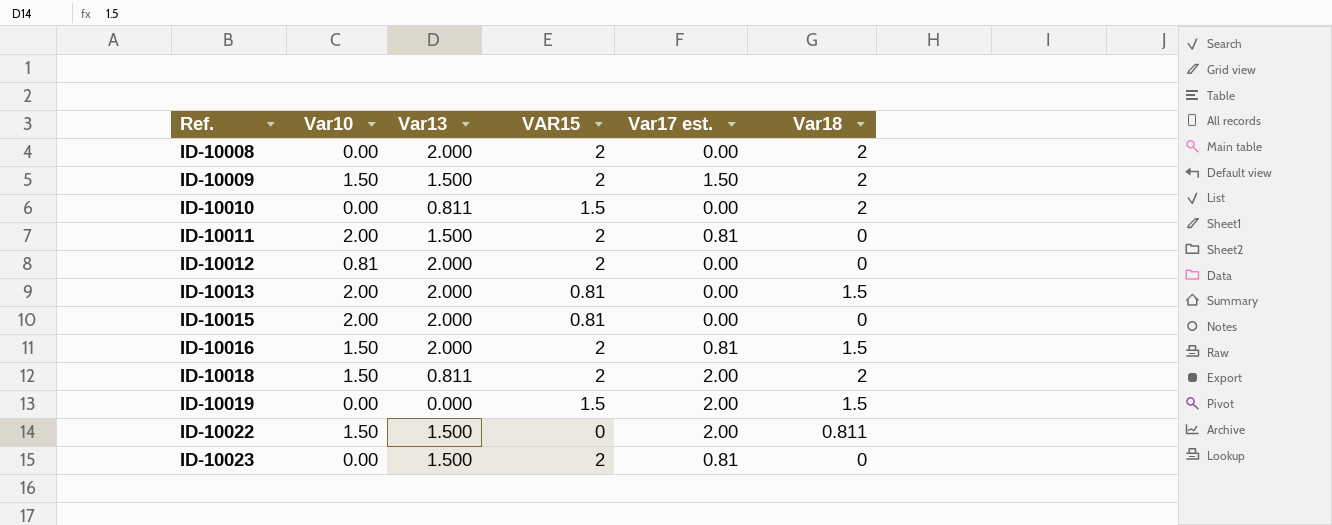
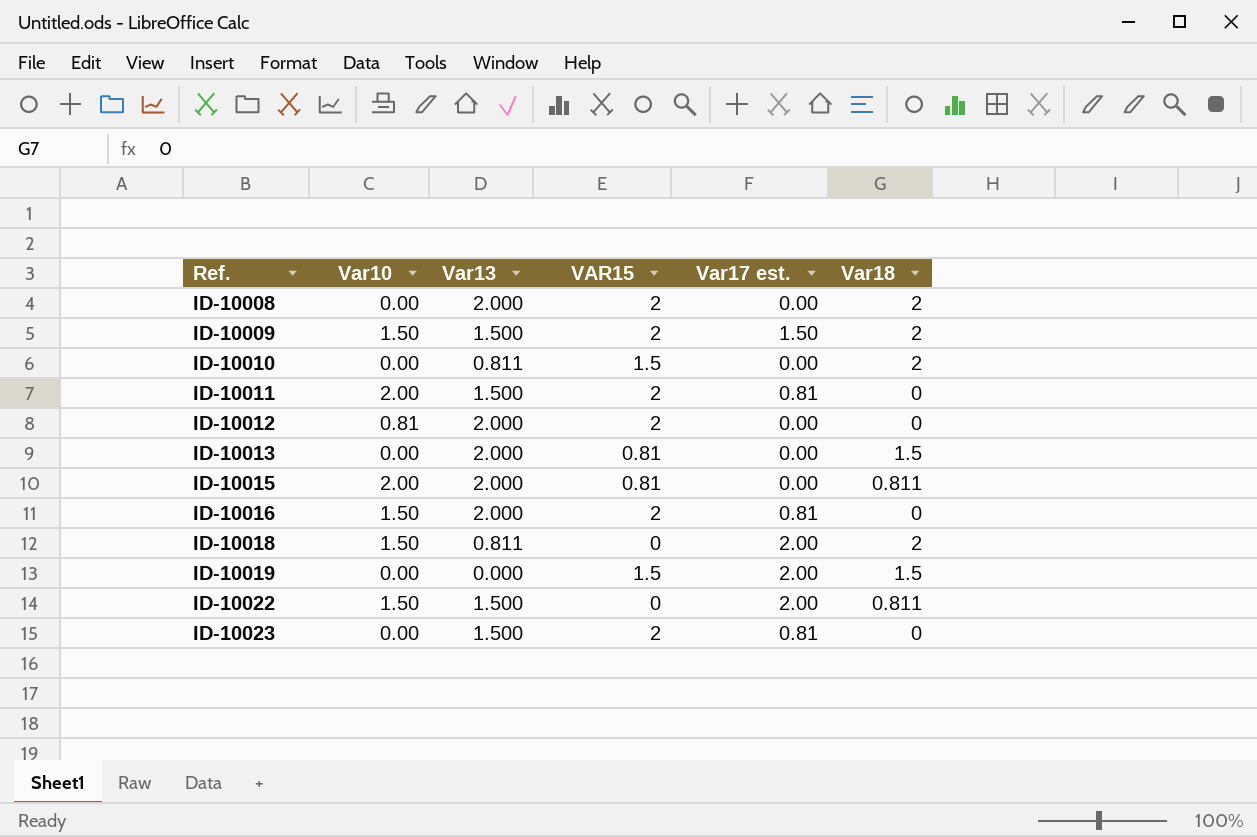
ID-10013 | Var10: 2.00 -> 0.00
ID-10015 | Var18: 0 -> 0.811
ID-10016 | Var18: 1.5 -> 0
ID-10018 | VAR15: 2 -> 0

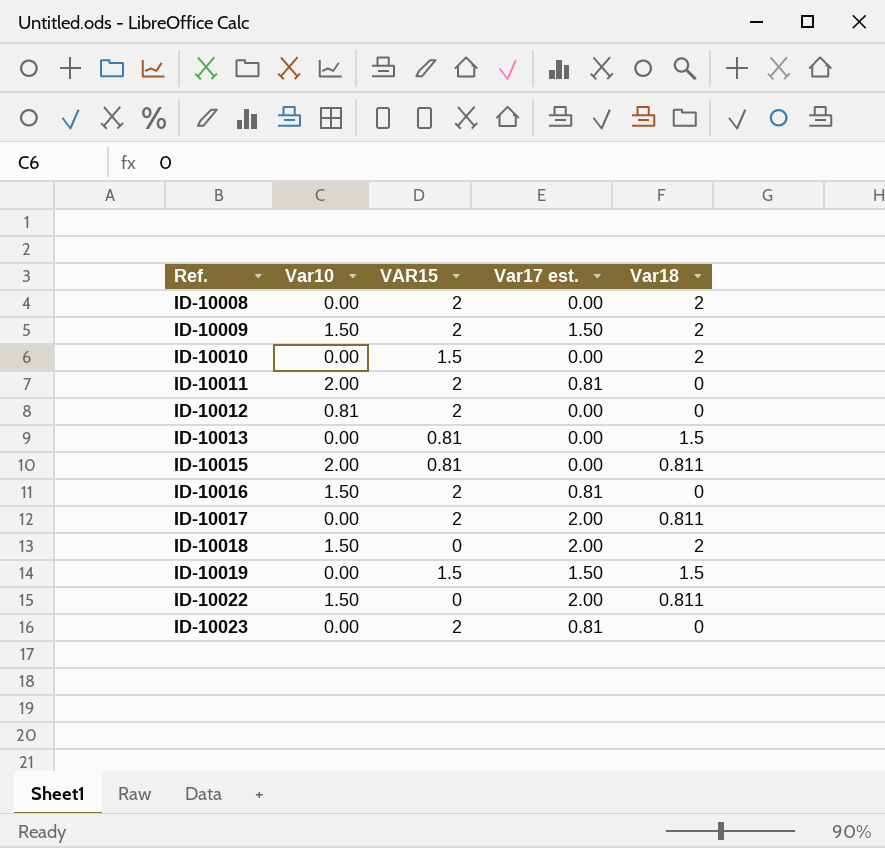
column Var13 | position: 3 -> none
row ID-10017: none -> 0.00 | 2 | 2.00 | 0.811
ID-10019 | Var17 est.: 2.00 -> 1.50

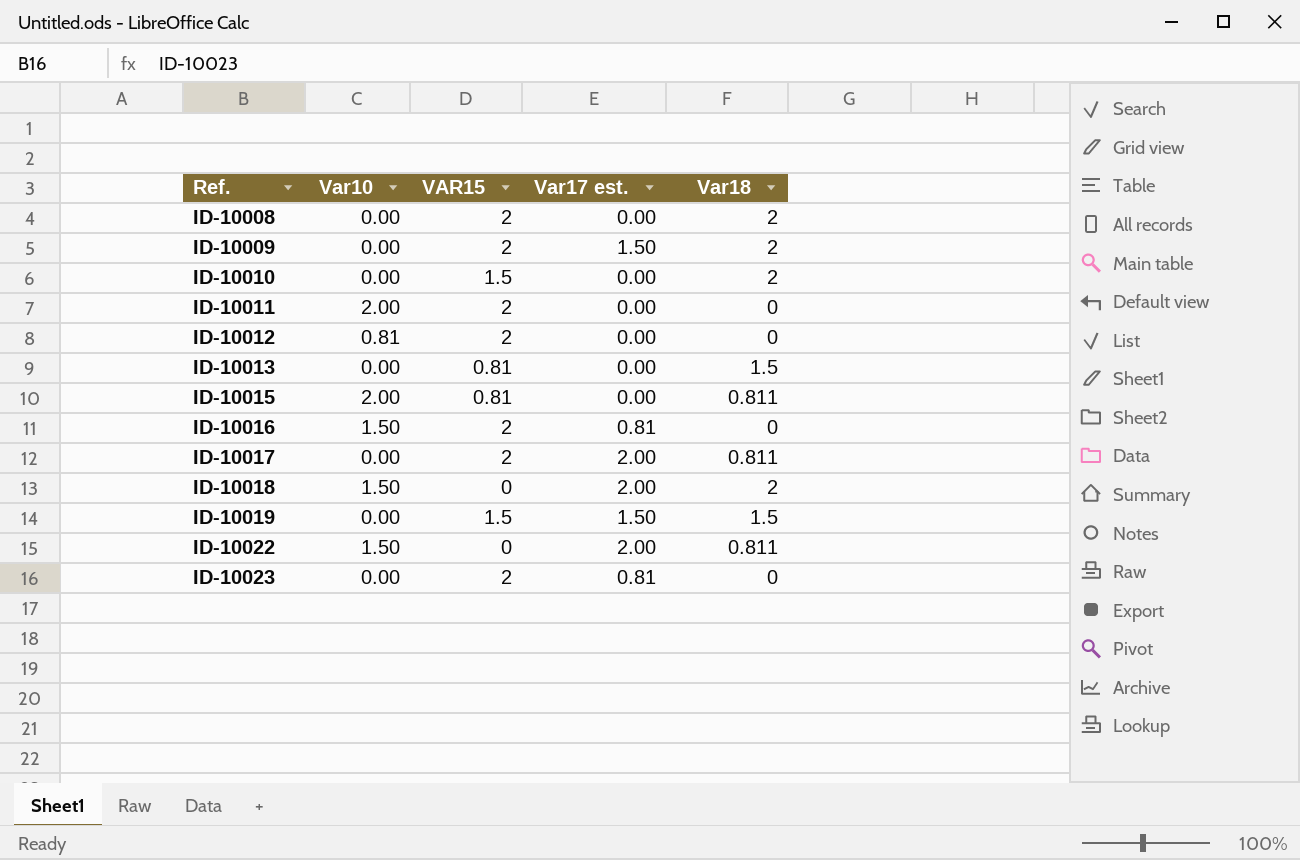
ID-10009 | Var10: 1.50 -> 0.00
ID-10011 | Var17 est.: 0.81 -> 0.00

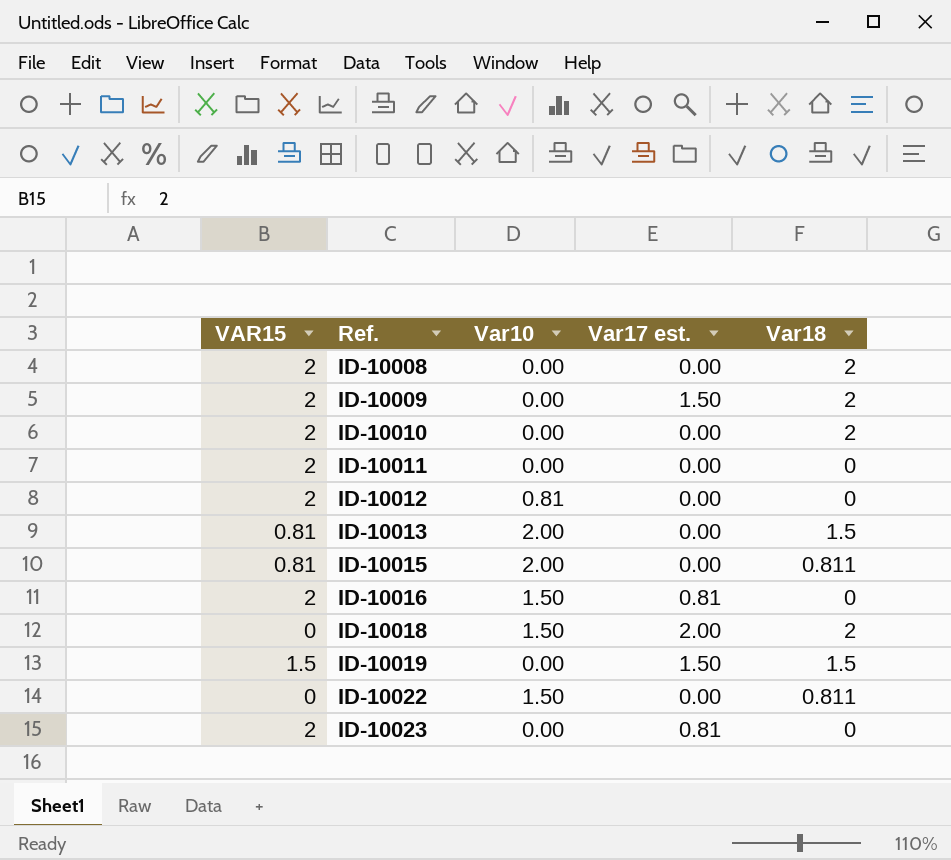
column VAR15 | position: 3 -> 1
row ID-10017: 0.00 | 2 | 2.00 | 0.811 -> none
ID-10010 | VAR15: 1.5 -> 2
ID-10011 | Var10: 2.00 -> 0.00
ID-10013 | Var10: 0.00 -> 2.00
ID-10022 | Var17 est.: 2.00 -> 0.00

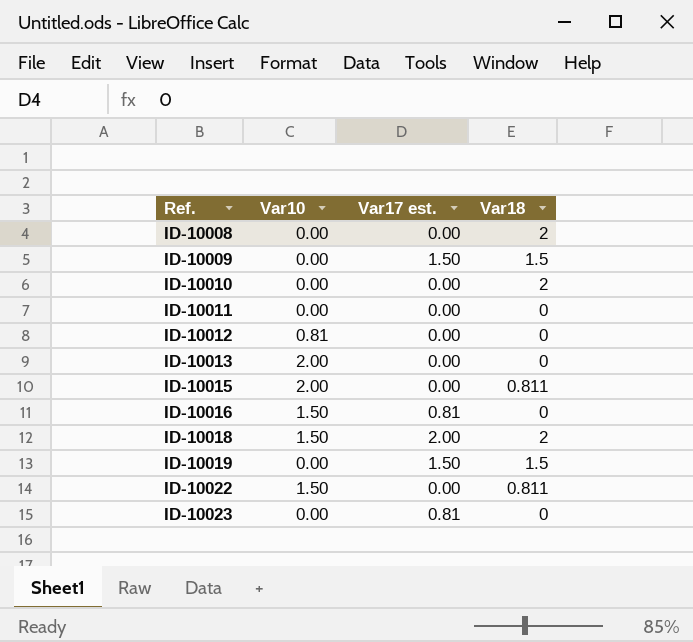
column VAR15 | position: 1 -> none
ID-10009 | Var18: 2 -> 1.5
ID-10013 | Var18: 1.5 -> 0

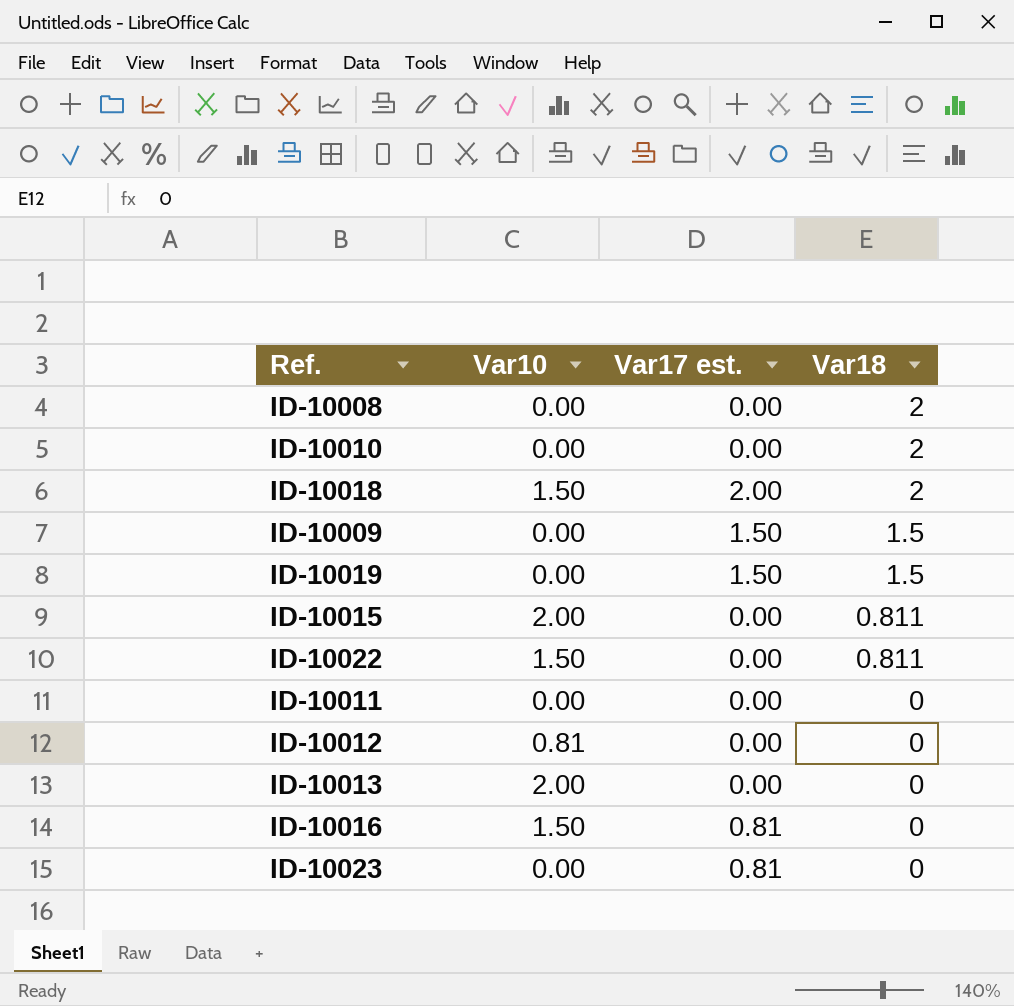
row order: Ref. ascending -> Var18 descending

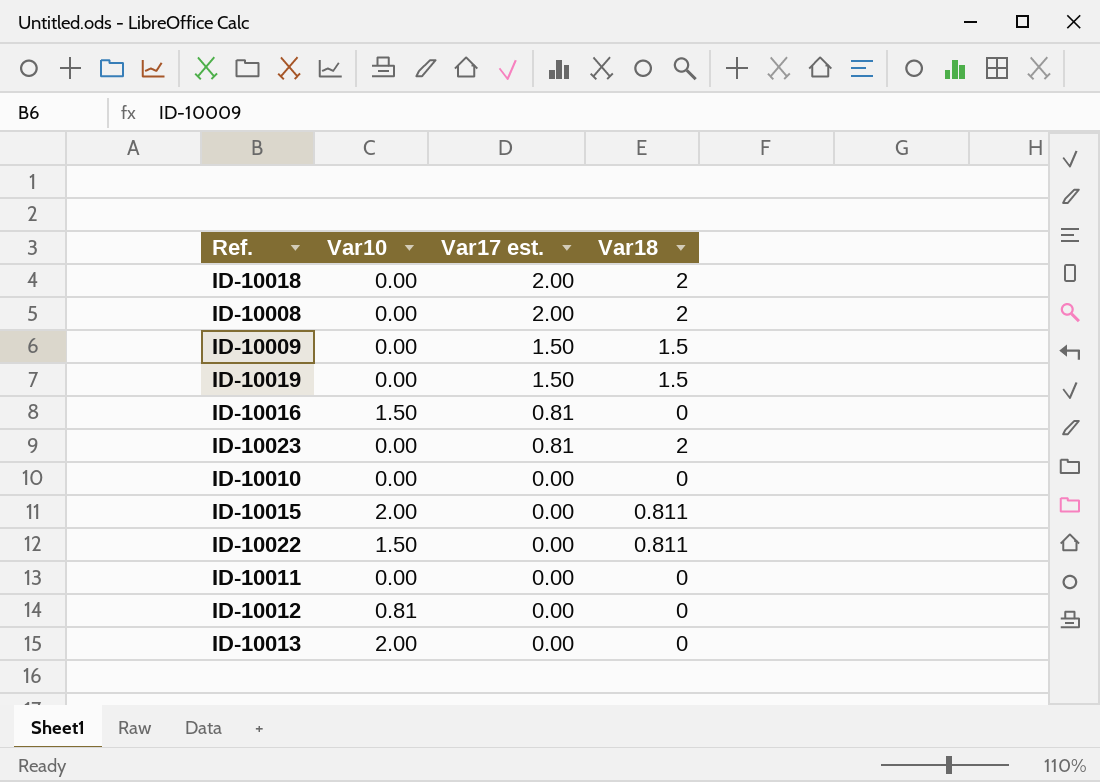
row order: Var18 descending -> Var17 est. descending
ID-10018 | Var10: 1.50 -> 0.00
ID-10008 | Var17 est.: 0.00 -> 2.00
ID-10023 | Var18: 0 -> 2
ID-10010 | Var18: 2 -> 0

